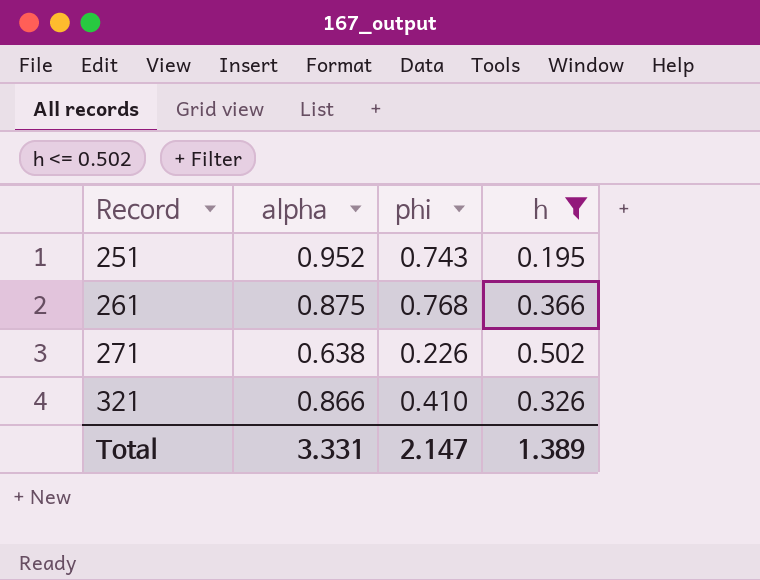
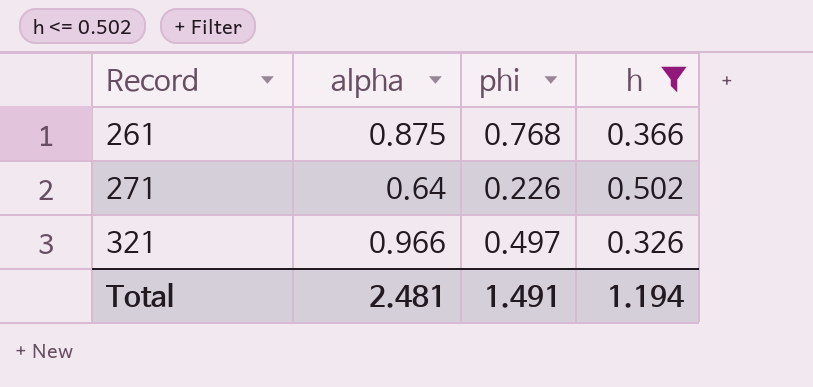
row 251: 0.952 | 0.743 | 0.195 -> none
271 | alpha: 0.638 -> 0.64
321 | alpha: 0.866 -> 0.966
321 | phi: 0.410 -> 0.497
Total | alpha: 3.331 -> 2.481
Total | phi: 2.147 -> 1.491
Total | h: 1.389 -> 1.194

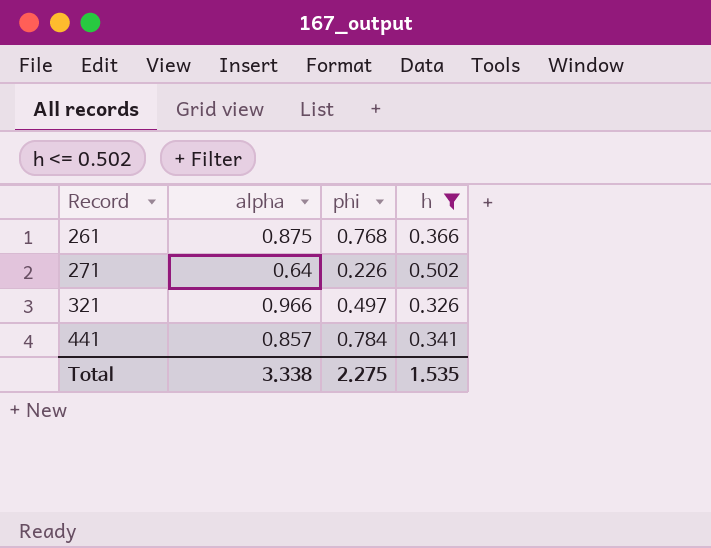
row 441: none -> 0.857 | 0.784 | 0.341
Total | alpha: 2.481 -> 3.338
Total | phi: 1.491 -> 2.275
Total | h: 1.194 -> 1.535

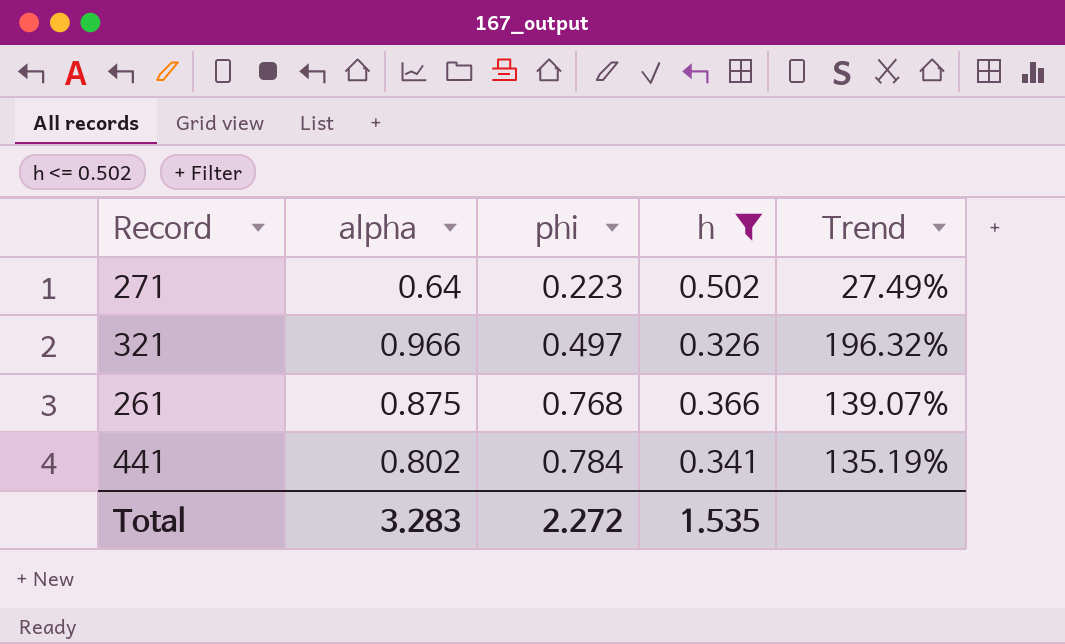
row order: Record ascending -> phi ascending
column Trend | formula: none -> ([alpha] - [h]) / [h]
271 | phi: 0.226 -> 0.223
441 | alpha: 0.857 -> 0.802
Total | alpha: 3.338 -> 3.283
Total | phi: 2.275 -> 2.272

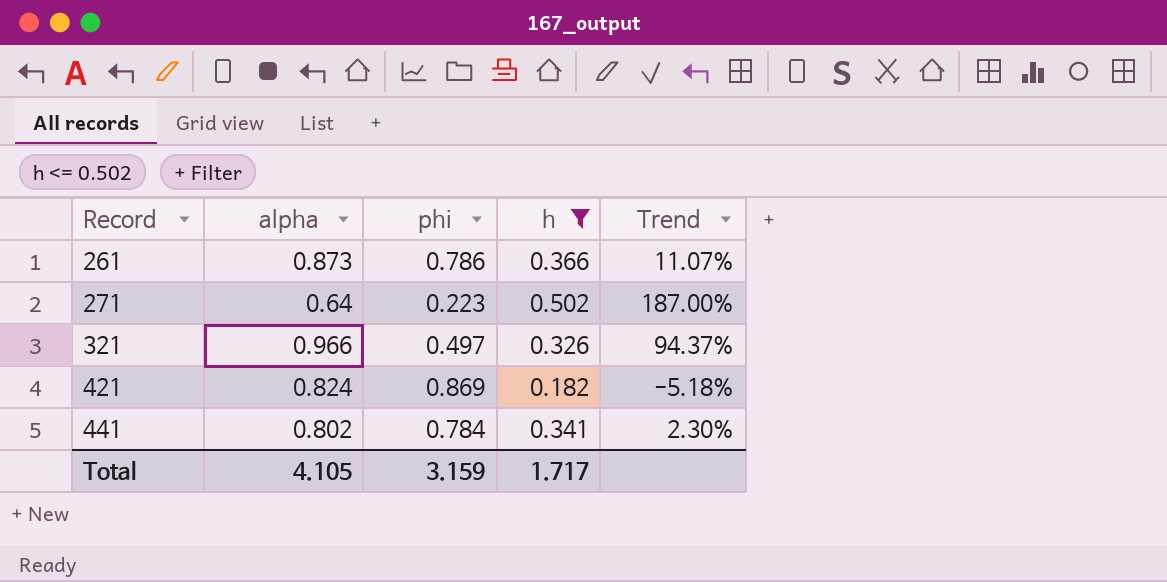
row order: phi ascending -> Record ascending
column Trend | formula: ([alpha] - [h]) / [h] -> ([alpha] - [phi]) / [phi]
261 | alpha: 0.875 -> 0.873
261 | phi: 0.768 -> 0.786
row 421: none -> 0.824 | 0.869 | 0.182 | -5.18%
Total | alpha: 3.283 -> 4.105
Total | phi: 2.272 -> 3.159
Total | h: 1.535 -> 1.717

